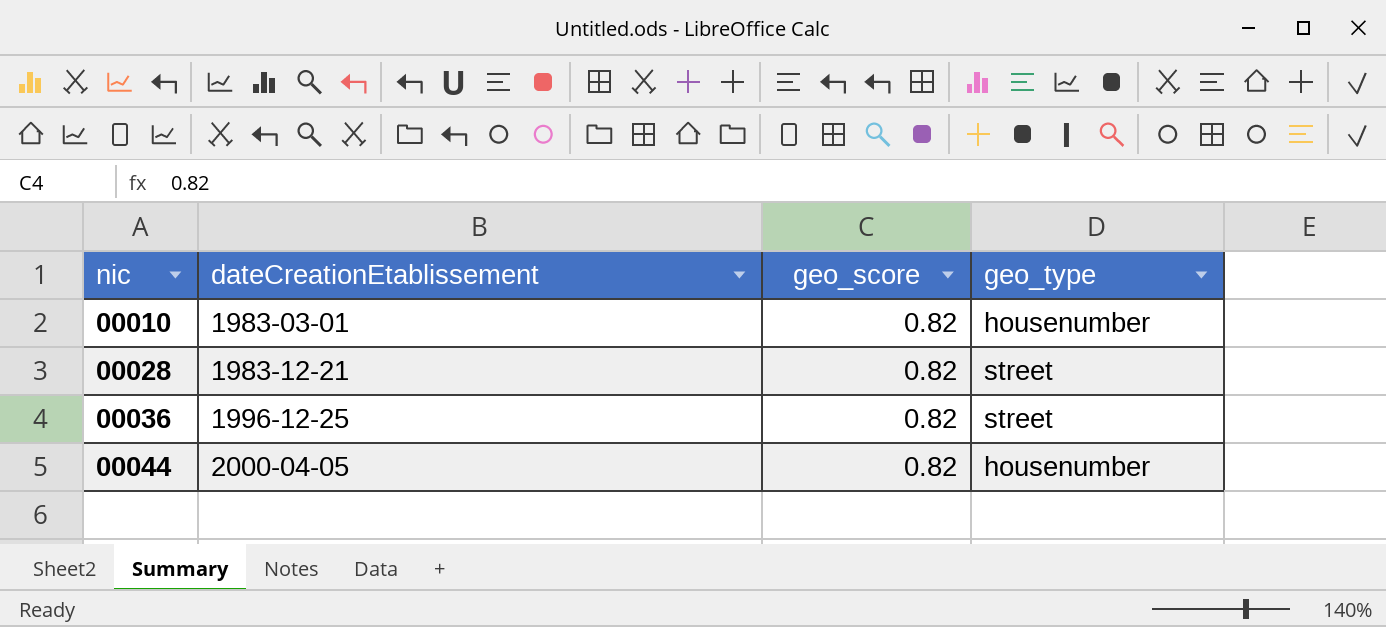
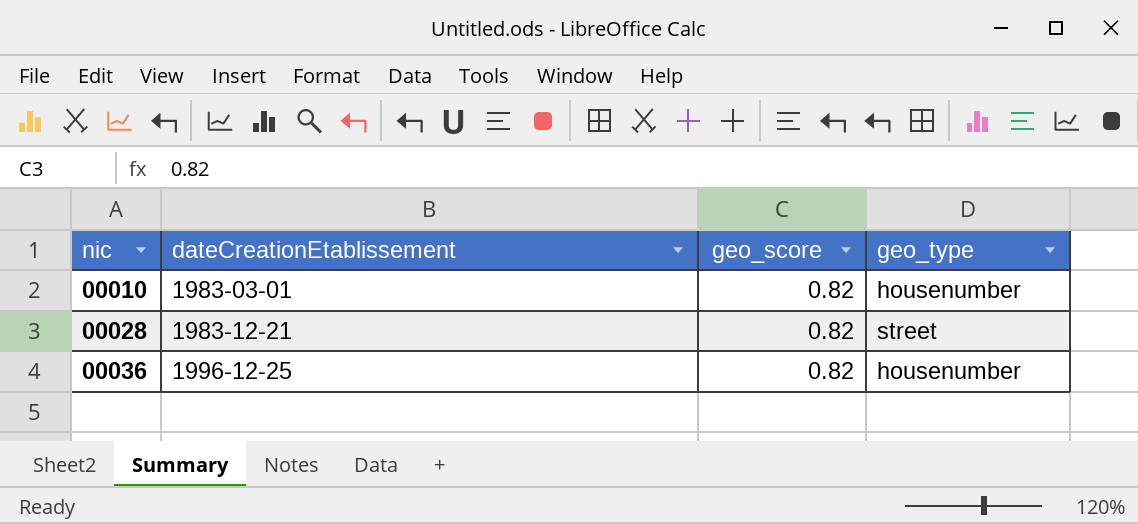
row 00044: 2000-04-05 | 0.82 | housenumber -> none
00036 | geo_type: street -> housenumber

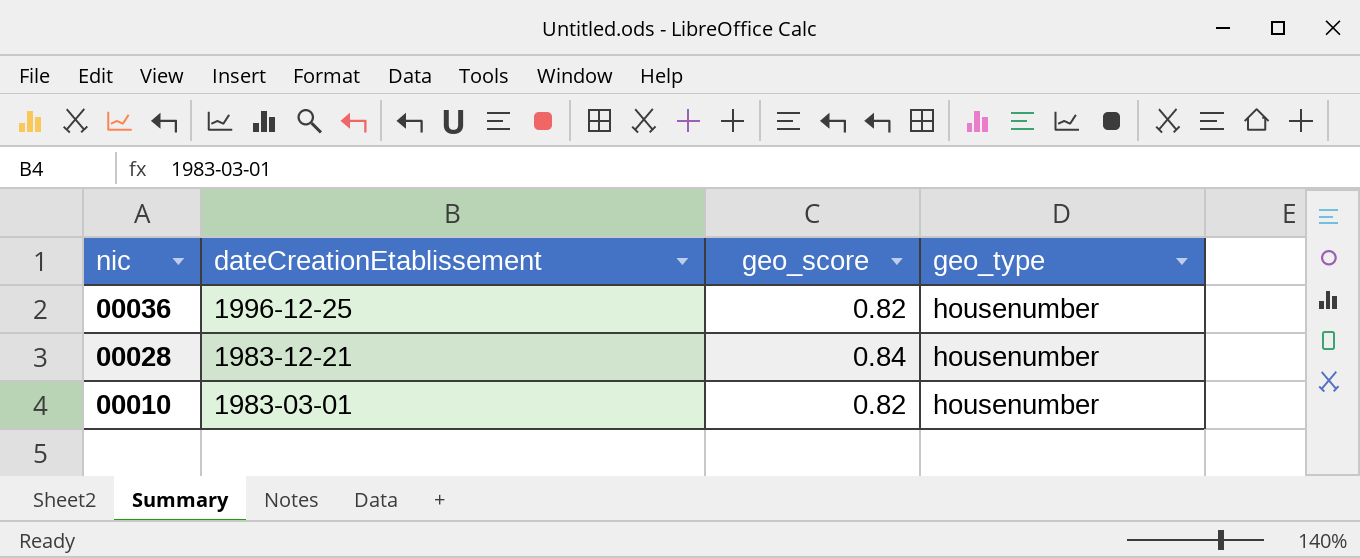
row order: nic ascending -> nic descending
00028 | geo_score: 0.82 -> 0.84
00028 | geo_type: street -> housenumber

